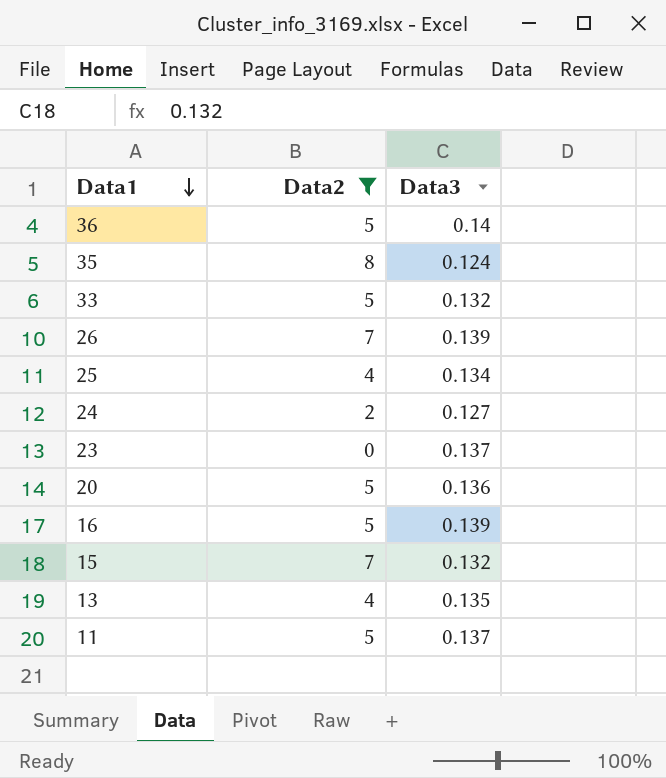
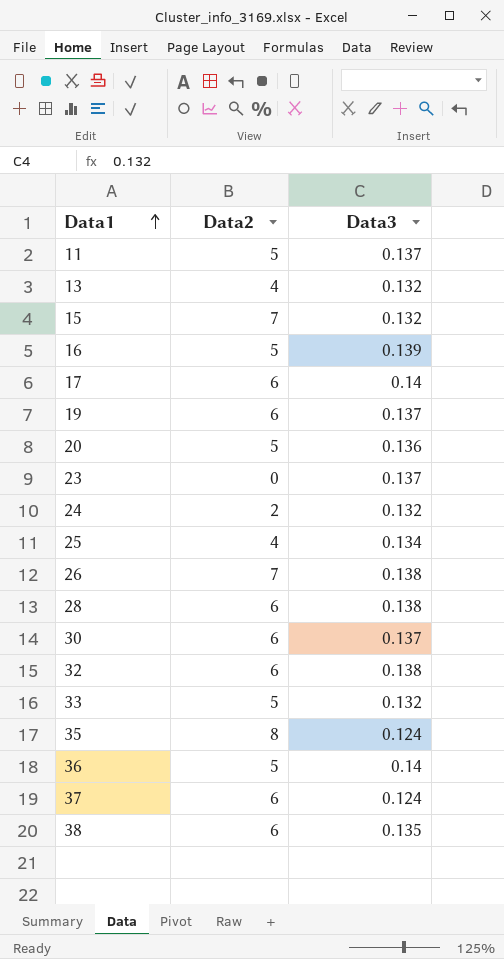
filter: Data2 != 6 -> none
row order: Data1 descending -> Data1 ascending
13 | Data3: 0.135 -> 0.132
24 | Data3: 0.127 -> 0.132
26 | Data3: 0.139 -> 0.138

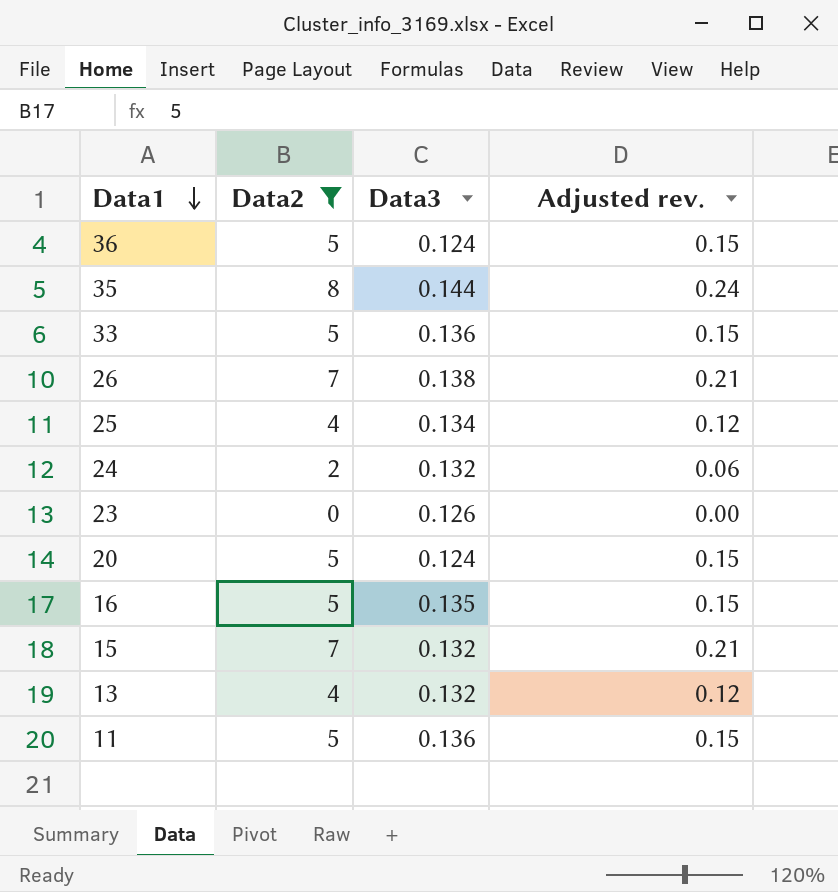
filter: none -> Data2 != 6
row order: Data1 ascending -> Data1 descending
column Adjusted rev. | formula: none -> [Data2] * 0.03
36 | Data3: 0.14 -> 0.124
35 | Data3: 0.124 -> 0.144
33 | Data3: 0.132 -> 0.136
23 | Data3: 0.137 -> 0.126
20 | Data3: 0.136 -> 0.124
16 | Data3: 0.139 -> 0.135
11 | Data3: 0.137 -> 0.136

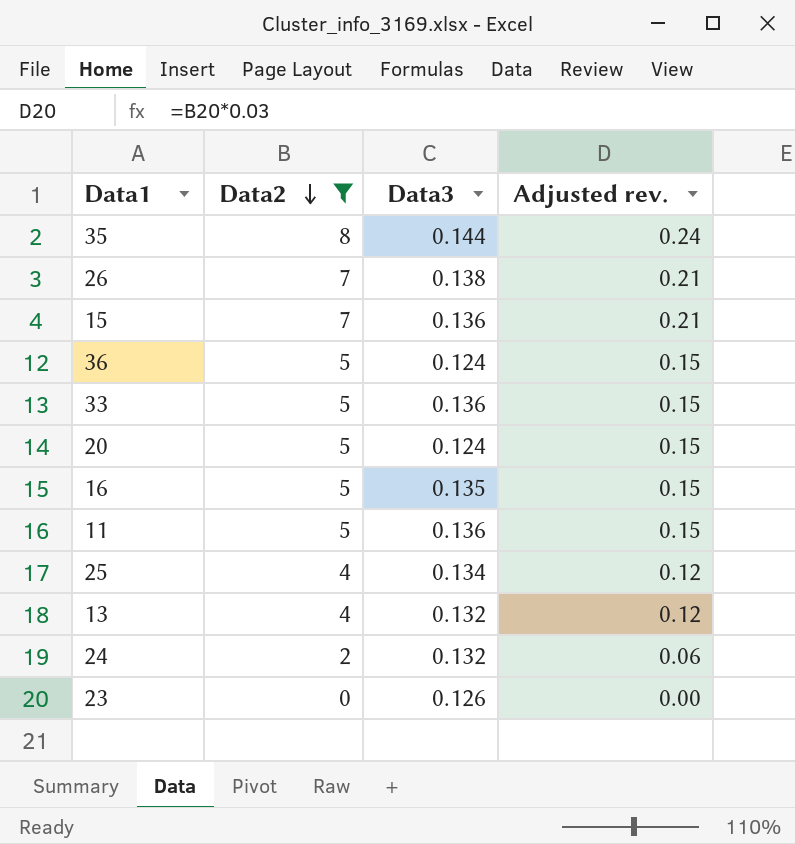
row order: Data1 descending -> Data2 descending
15 | Data3: 0.132 -> 0.136

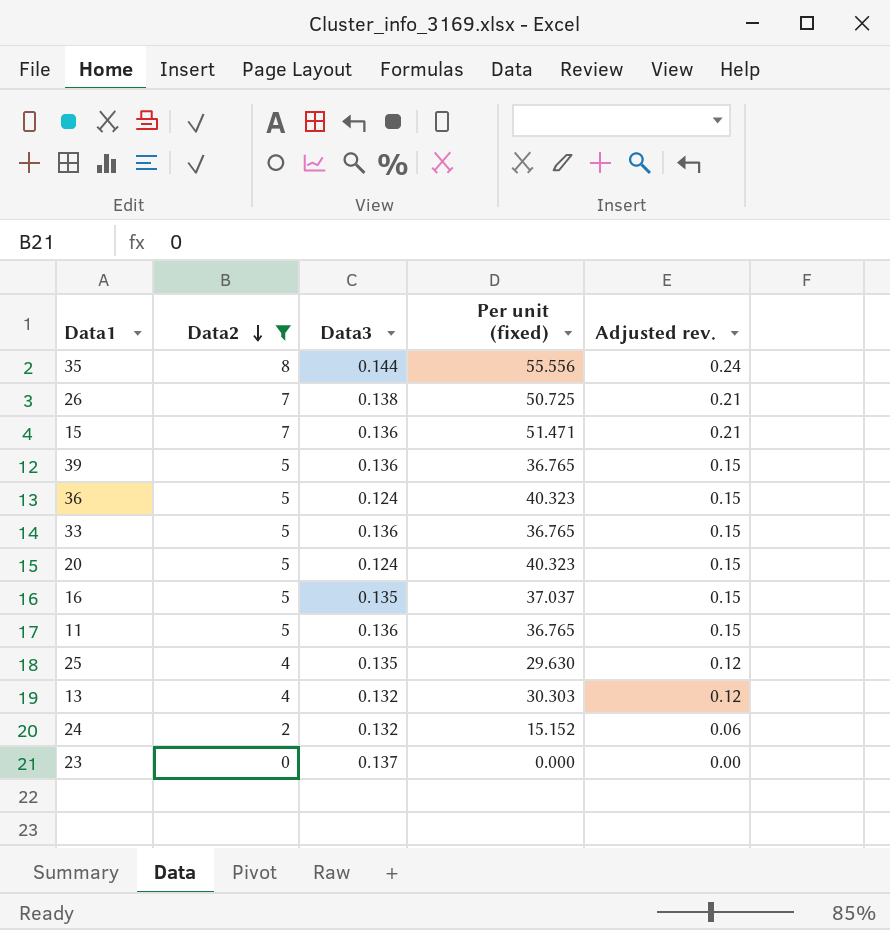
column Per unit (fixed) | formula: none -> [Data2] / [Data3]
row 39: none -> 5 | 0.136 | 36.765 | 0.15
25 | Data3: 0.134 -> 0.135
23 | Data3: 0.126 -> 0.137

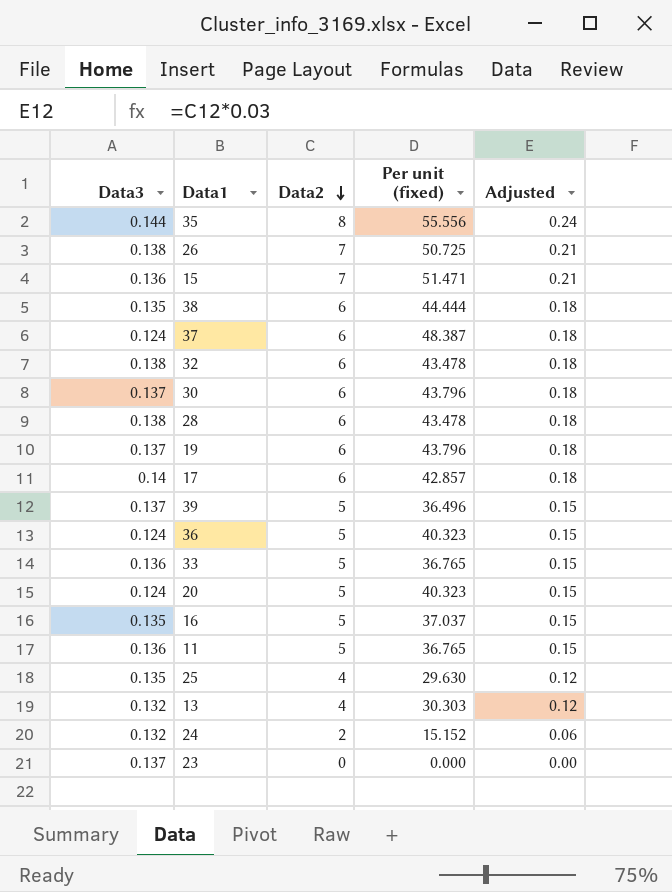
filter: Data2 != 6 -> none
column Data3 | position: 3 -> 1
column name: Adjusted rev. -> Adjusted
39 | Data3: 0.136 -> 0.137
39 | Per unit (fixed): 36.765 -> 36.496

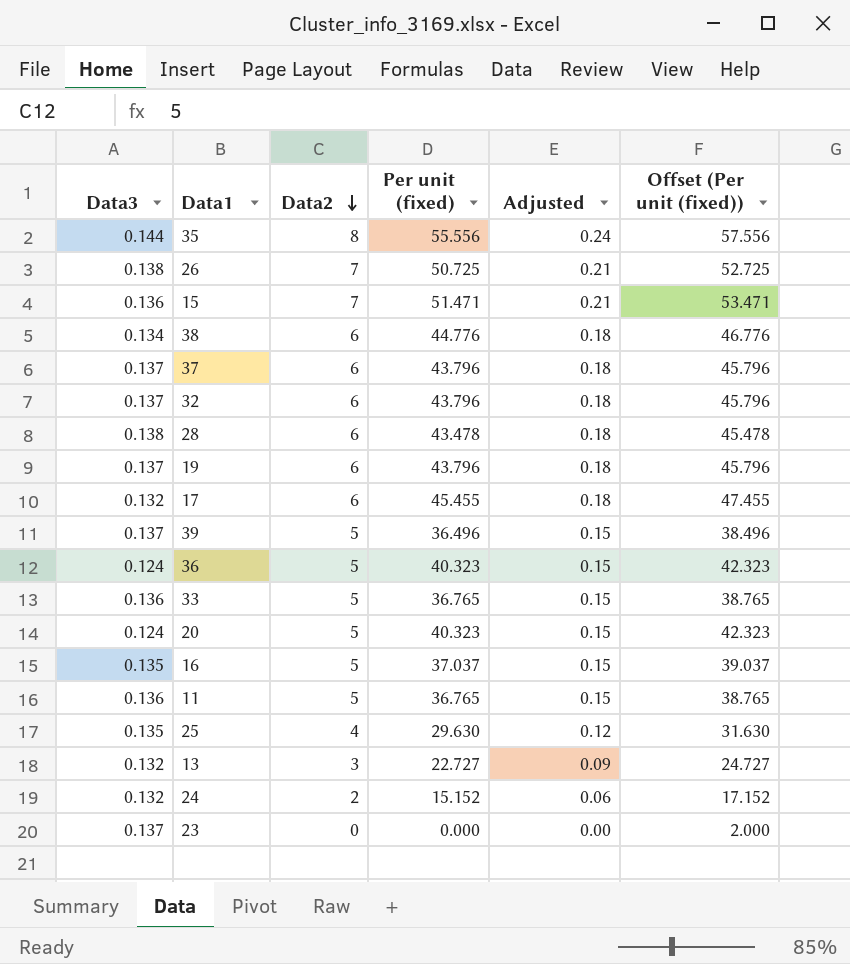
column Offset (Per unit (fixed)) | formula: none -> [Per unit (fixed)] + 2
row 30: 0.137 | 6 | 43.796 | 0.18 -> none
38 | Data3: 0.135 -> 0.134
38 | Per unit (fixed): 44.444 -> 44.776
37 | Data3: 0.124 -> 0.137
37 | Per unit (fixed): 48.387 -> 43.796
32 | Data3: 0.138 -> 0.137
32 | Per unit (fixed): 43.478 -> 43.796
17 | Data3: 0.14 -> 0.132
17 | Per unit (fixed): 42.857 -> 45.455
13 | Data2: 4 -> 3
13 | Per unit (fixed): 30.303 -> 22.727
13 | Adjusted: 0.12 -> 0.09

